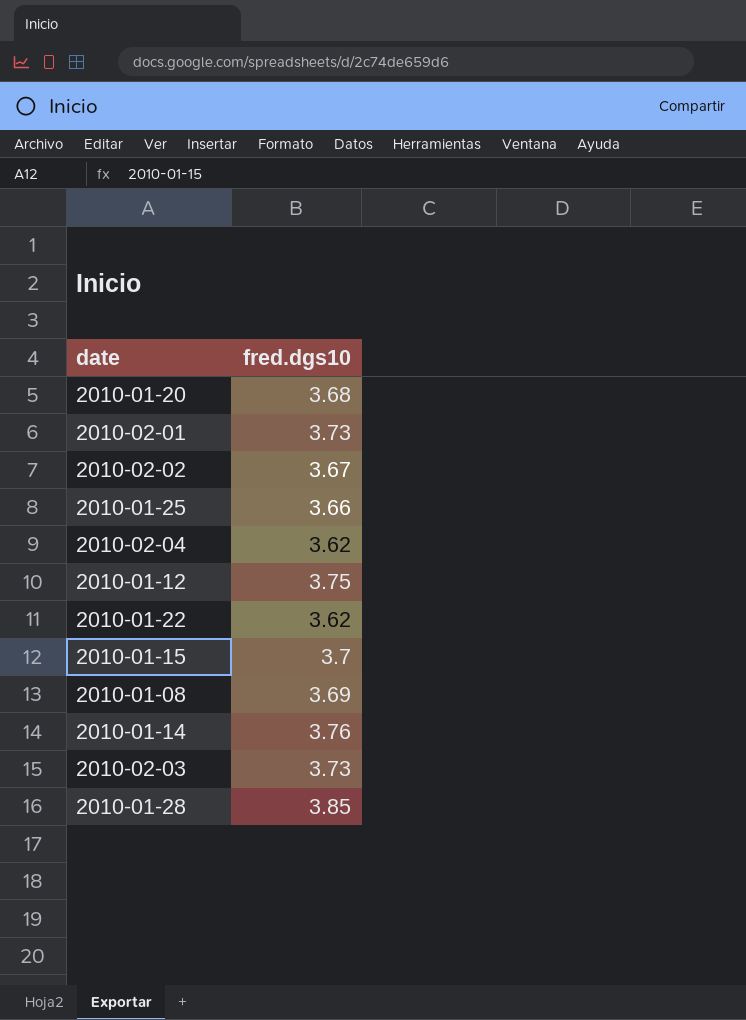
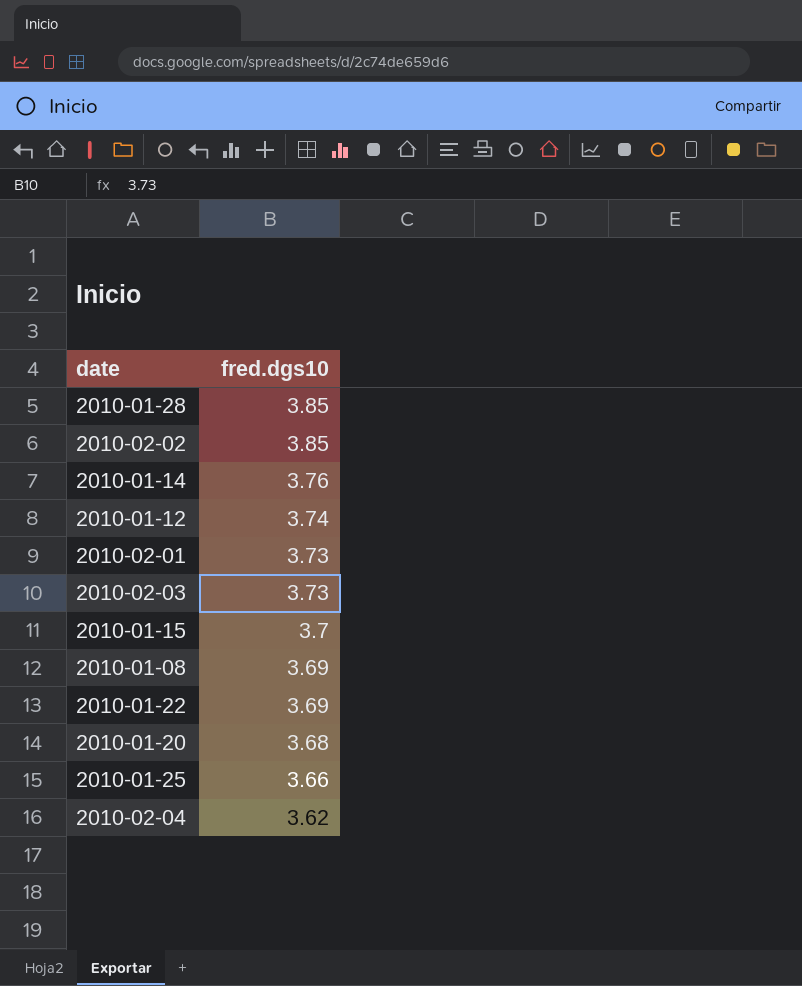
row order: none -> fred.dgs10 descending
2010-02-02 | fred.dgs10: 3.67 -> 3.85
2010-01-12 | fred.dgs10: 3.75 -> 3.74
2010-01-22 | fred.dgs10: 3.62 -> 3.69

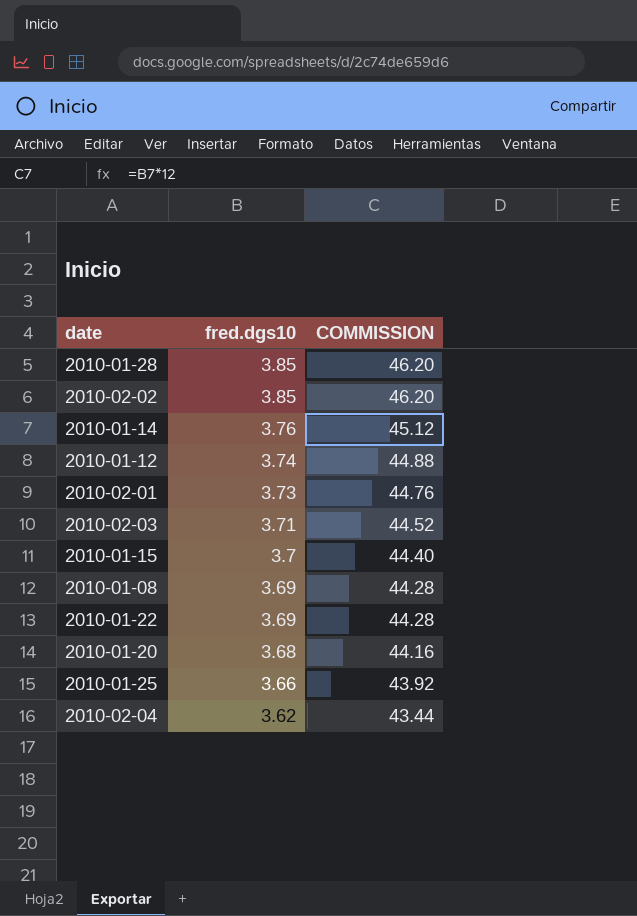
column COMMISSION | formula: none -> [fred.dgs10] * 12
2010-02-03 | fred.dgs10: 3.73 -> 3.71

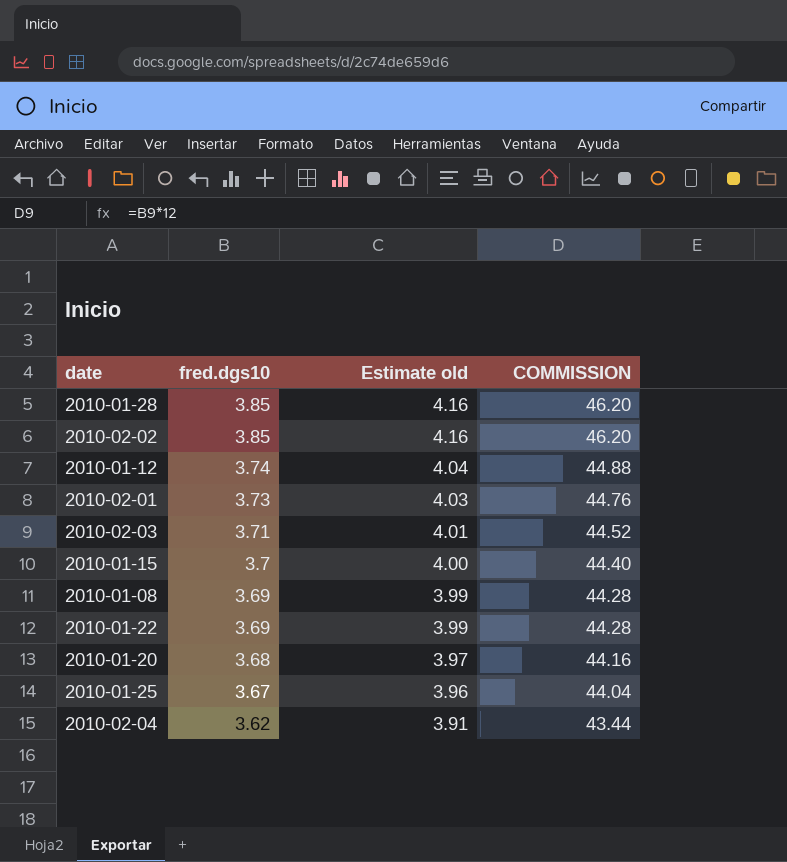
column Estimate old | formula: none -> [fred.dgs10] * 1.08
row 2010-01-14: 3.76 | 45.12 -> none
2010-01-25 | fred.dgs10: 3.66 -> 3.67
2010-01-25 | COMMISSION: 43.92 -> 44.04

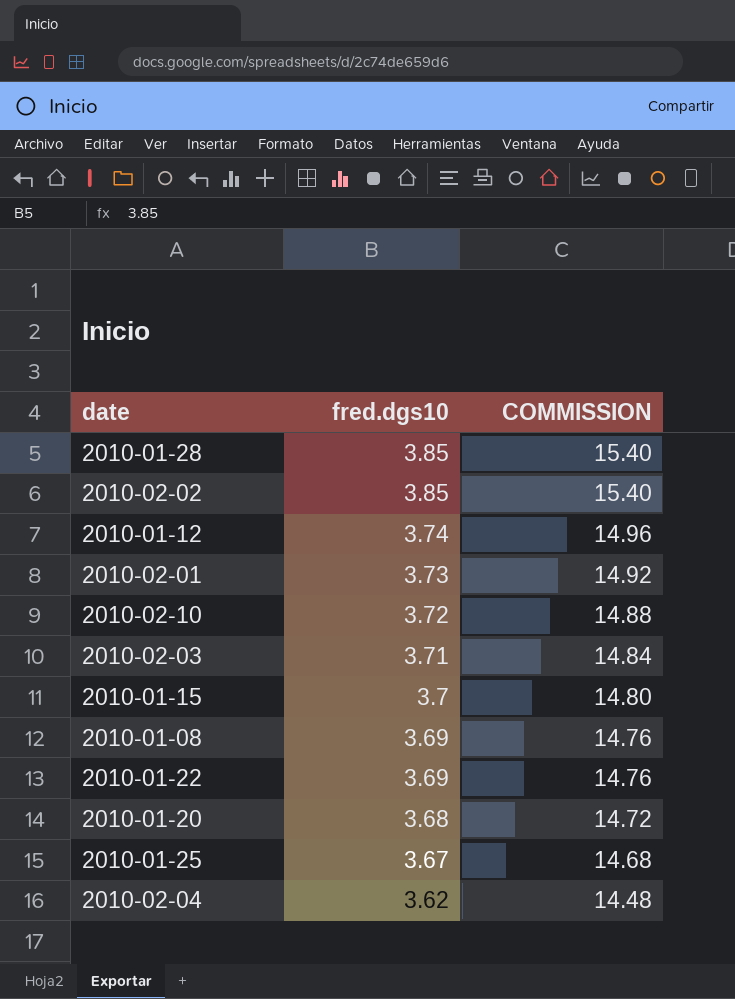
column Estimate old | formula: [fred.dgs10] * 1.08 -> none
column COMMISSION | formula: [fred.dgs10] * 12 -> [fred.dgs10] * 4
row 2010-02-10: none -> 3.72 | 14.88

